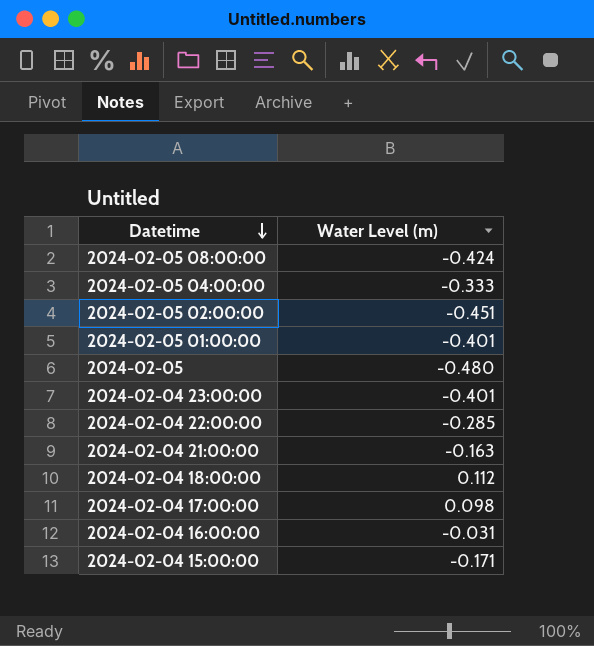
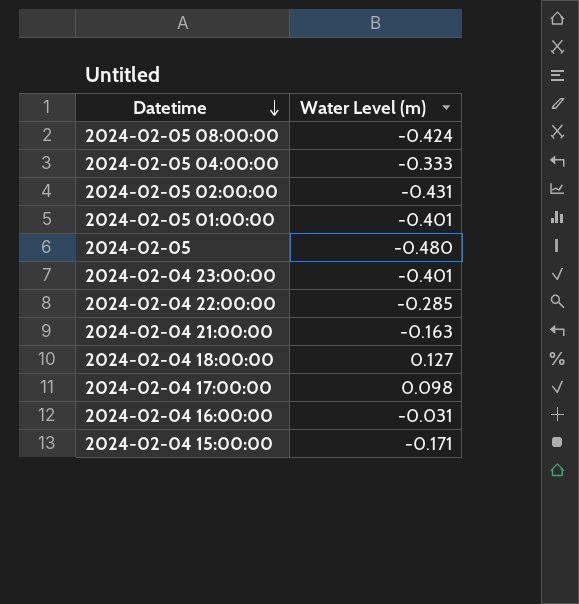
2024-02-05 02:00:00 | Water Level (m): -0.451 -> -0.431
2024-02-04 18:00:00 | Water Level (m): 0.112 -> 0.127

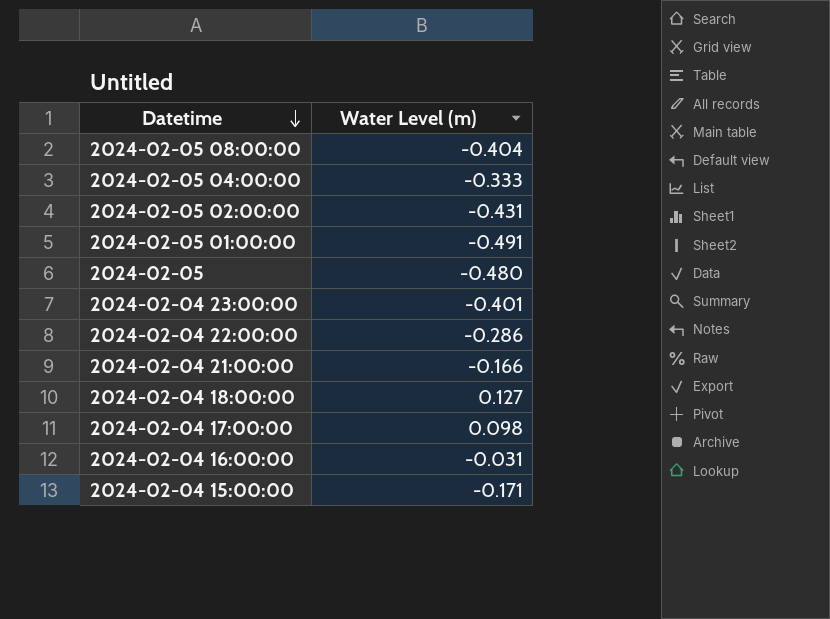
2024-02-05 08:00:00 | Water Level (m): -0.424 -> -0.404
2024-02-05 01:00:00 | Water Level (m): -0.401 -> -0.491
2024-02-04 22:00:00 | Water Level (m): -0.285 -> -0.286
2024-02-04 21:00:00 | Water Level (m): -0.163 -> -0.166

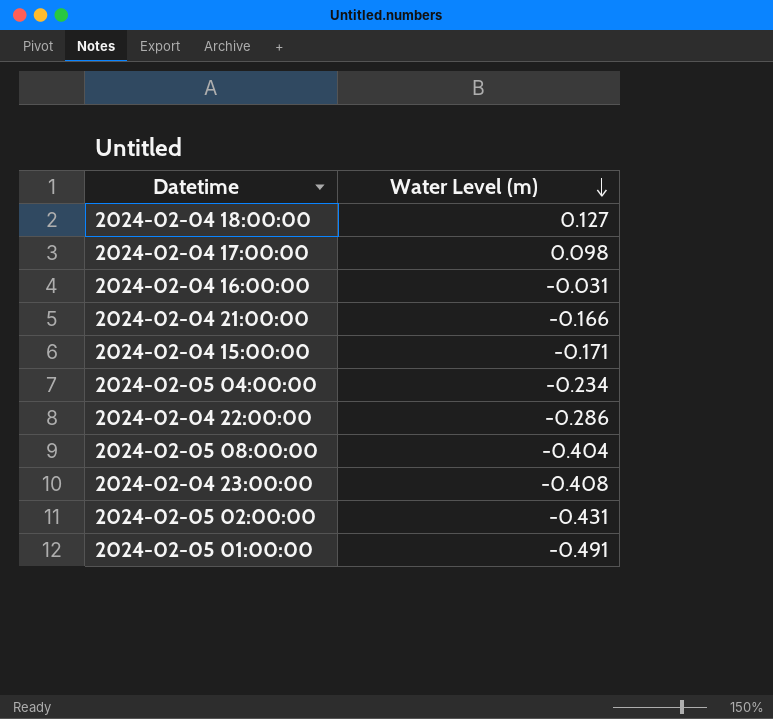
row order: Datetime descending -> Water Level (m) descending
row 2024-02-05: -0.480 -> none
2024-02-05 04:00:00 | Water Level (m): -0.333 -> -0.234
2024-02-04 23:00:00 | Water Level (m): -0.401 -> -0.408

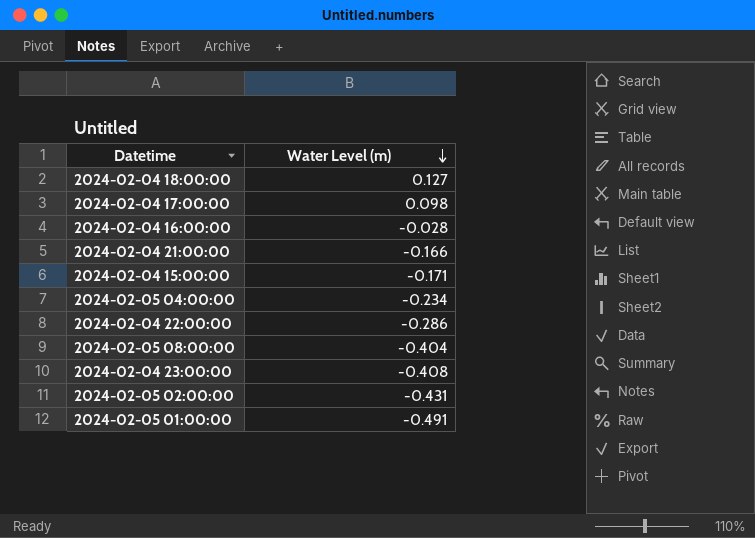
2024-02-04 16:00:00 | Water Level (m): -0.031 -> -0.028

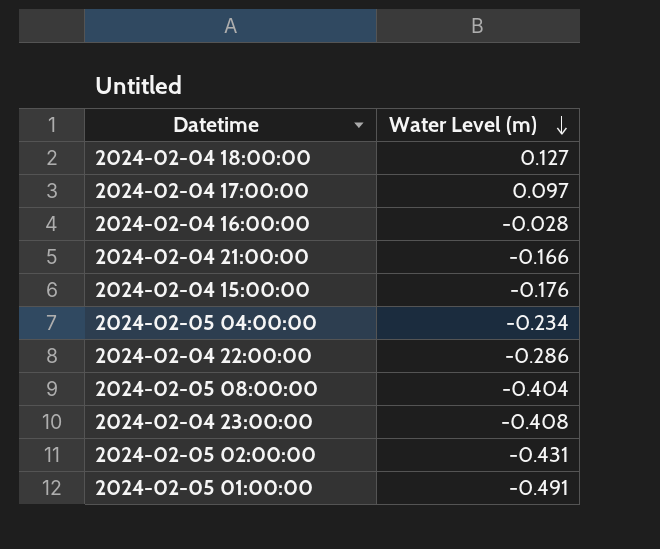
2024-02-04 17:00:00 | Water Level (m): 0.098 -> 0.097
2024-02-04 15:00:00 | Water Level (m): -0.171 -> -0.176

